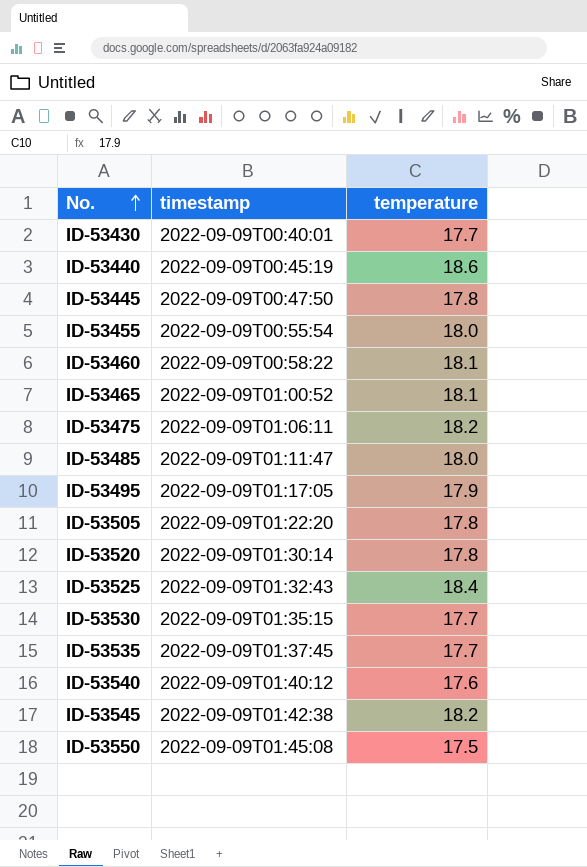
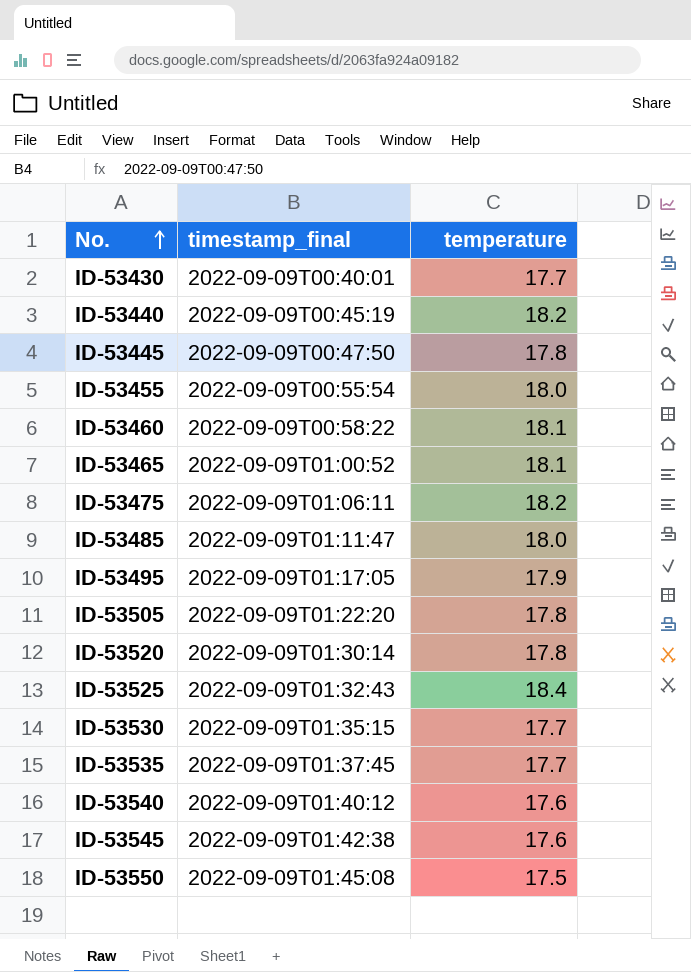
column name: timestamp -> timestamp_final
ID-53440 | temperature: 18.6 -> 18.2
ID-53545 | temperature: 18.2 -> 17.6

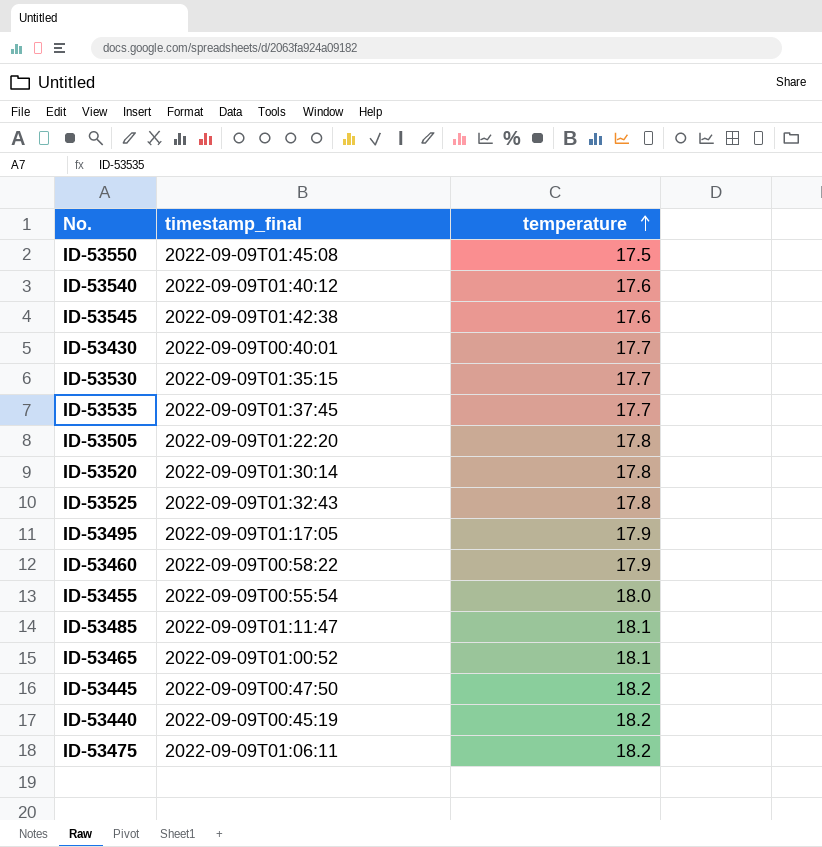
row order: No. ascending -> temperature ascending
ID-53525 | temperature: 18.4 -> 17.8
ID-53460 | temperature: 18.1 -> 17.9
ID-53485 | temperature: 18.0 -> 18.1
ID-53445 | temperature: 17.8 -> 18.2

